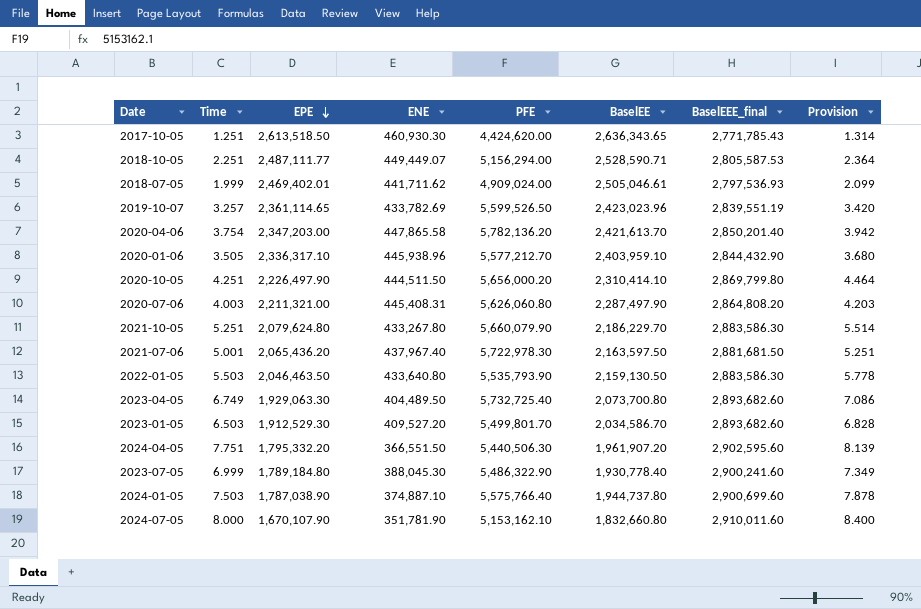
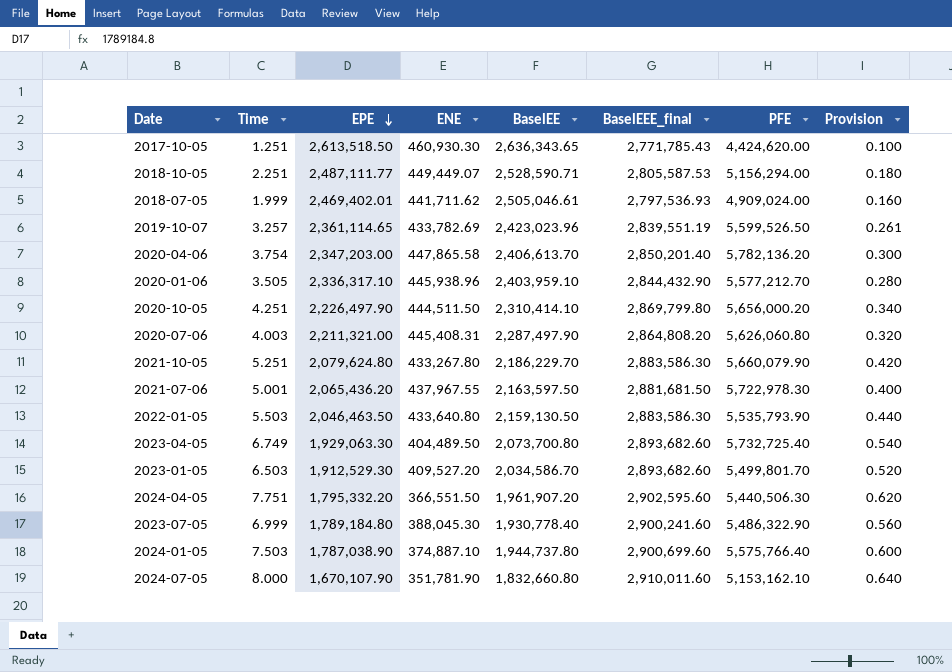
column PFE | position: 5 -> 7
column Provision | formula: [Time] * 1.05 -> [Time] * 0.08
2020-04-06 | BaselEE: 2,421,613.70 -> 2,406,613.70
2021-07-06 | ENE: 437,967.40 -> 437,967.55

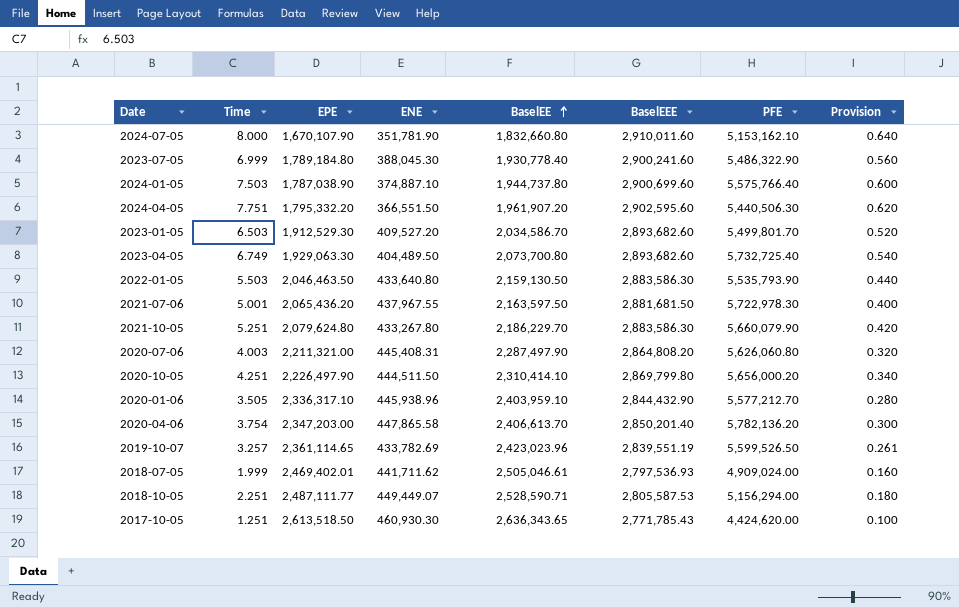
row order: EPE descending -> BaselEE ascending
column name: BaselEEE_final -> BaselEEE

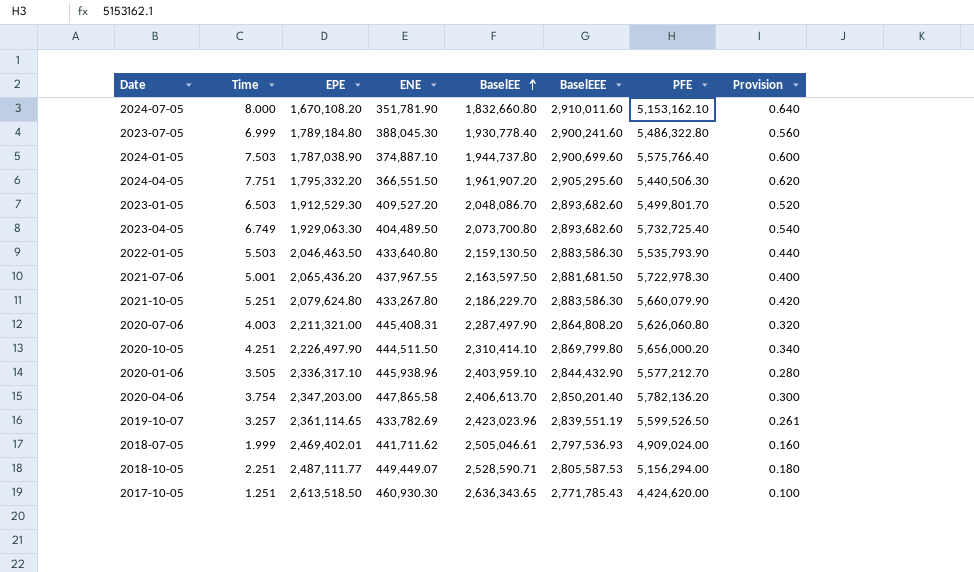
2024-07-05 | EPE: 1,670,107.90 -> 1,670,108.20
2023-07-05 | PFE: 5,486,322.90 -> 5,486,322.80
2024-04-05 | BaselEEE: 2,902,595.60 -> 2,905,295.60
2023-01-05 | BaselEE: 2,034,586.70 -> 2,048,086.70

